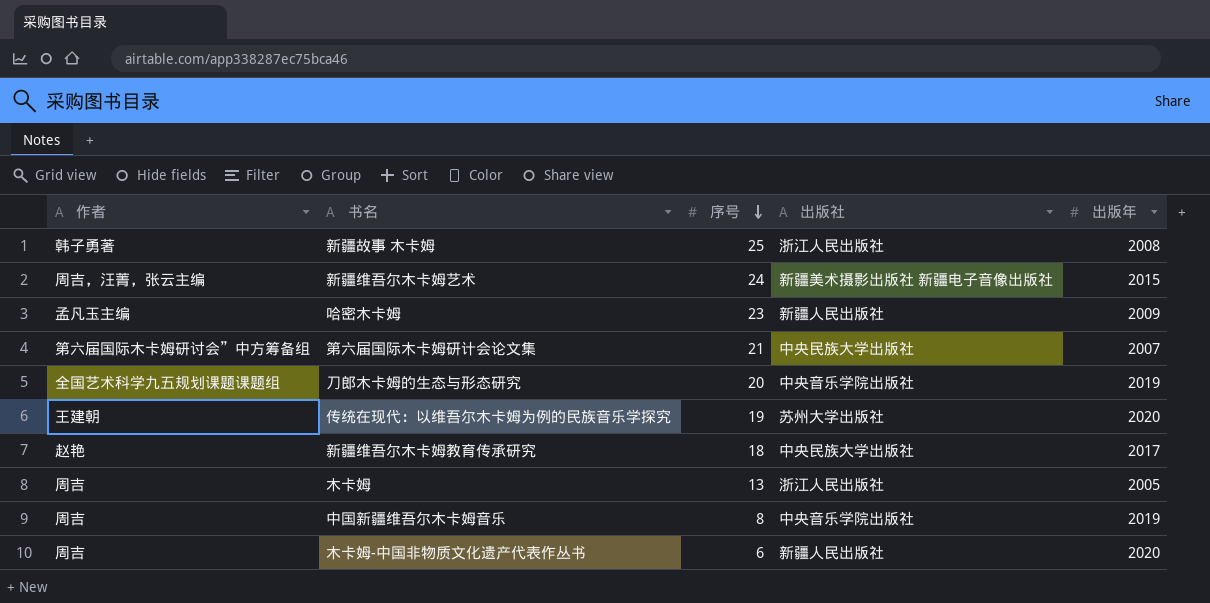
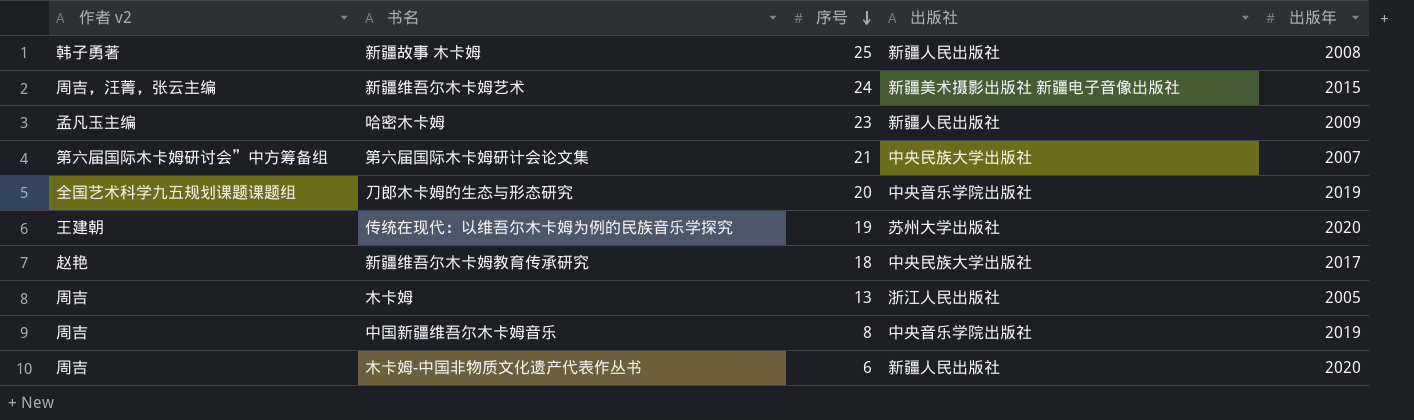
column name: 作者 -> 作者 v2
新疆故事 木卡姆 | 出版社: 浙江人民出版社 -> 新疆人民出版社

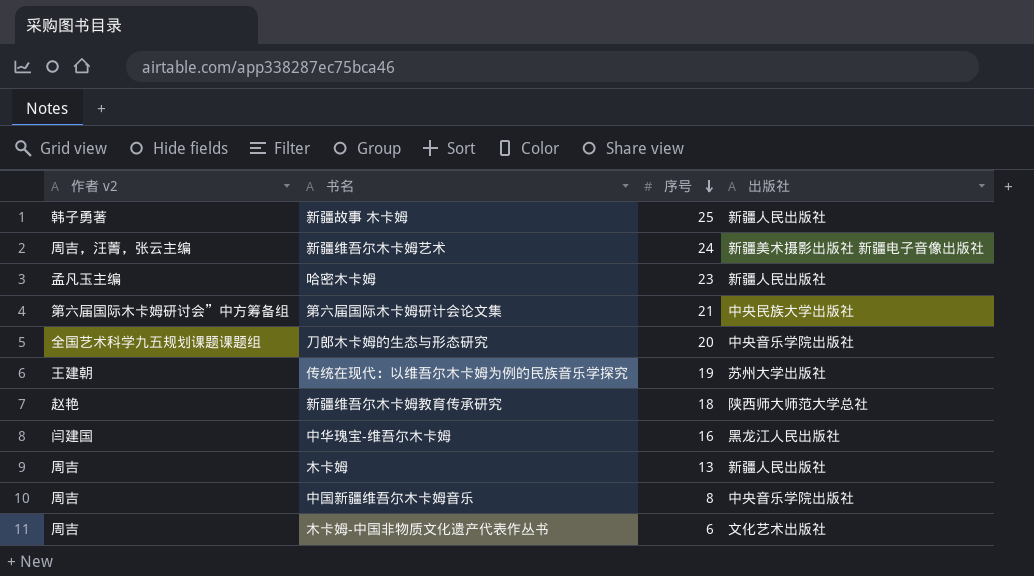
column 出版年 | position: 5 -> none
新疆维吾尔木卡姆教育传承研究 | 出版社: 中央民族大学出版社 -> 陕西师大师范大学总社
row 中华瑰宝-维吾尔木卡姆: none -> 闫建国 | 16 | 黑龙江人民出版社
木卡姆 | 出版社: 浙江人民出版社 -> 新疆人民出版社
木卡姆-中国非物质文化遗产代表作丛书 | 出版社: 新疆人民出版社 -> 文化艺术出版社

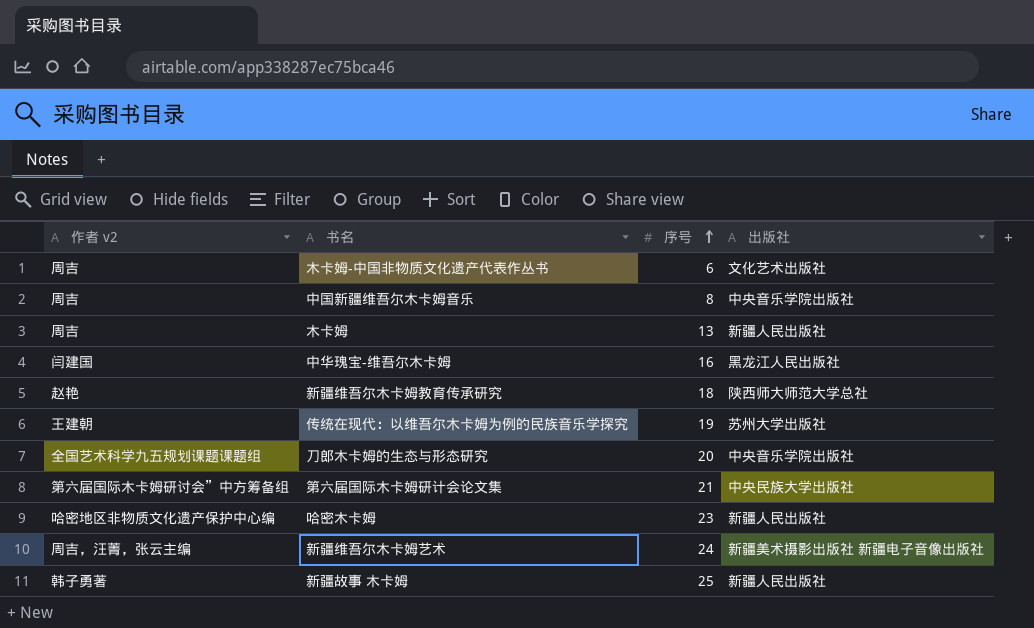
row order: 序号 descending -> 序号 ascending
哈密木卡姆 | 作者 v2: 孟凡玉主编 -> 哈密地区非物质文化遗产保护中心编

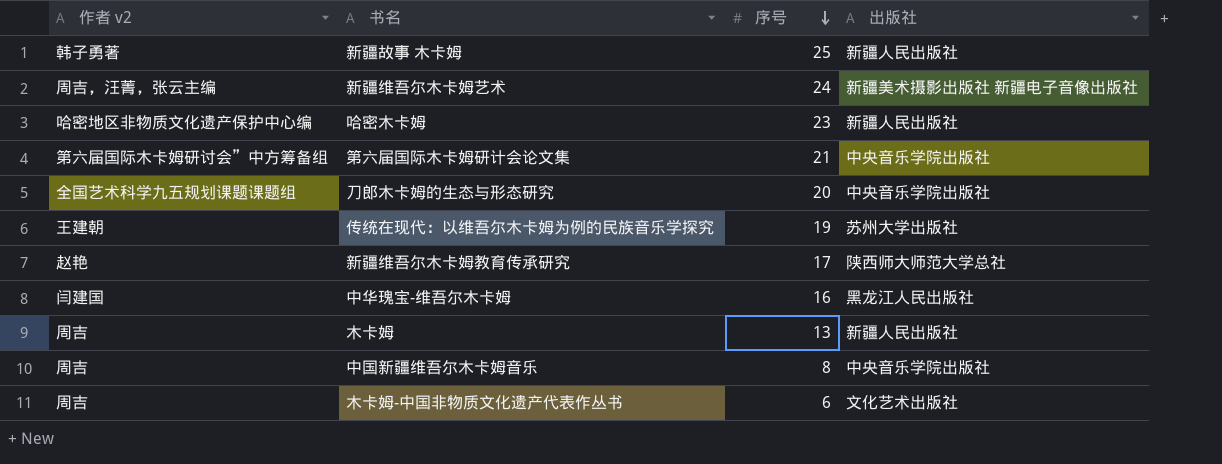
row order: 序号 ascending -> 序号 descending
第六届国际木卡姆研计会论文集 | 出版社: 中央民族大学出版社 -> 中央音乐学院出版社
新疆维吾尔木卡姆教育传承研究 | 序号: 18 -> 17

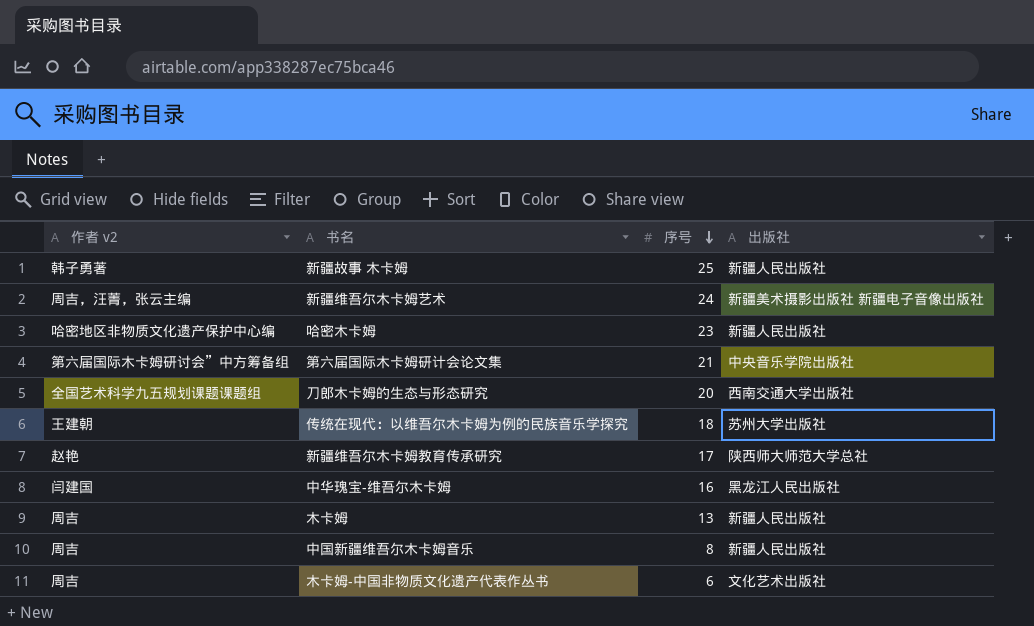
刀郎木卡姆的生态与形态研究 | 出版社: 中央音乐学院出版社 -> 西南交通大学出版社
传统在现代：以维吾尔木卡姆为例的民族音乐学探究 | 序号: 19 -> 18
中国新疆维吾尔木卡姆音乐 | 出版社: 中央音乐学院出版社 -> 新疆人民出版社

